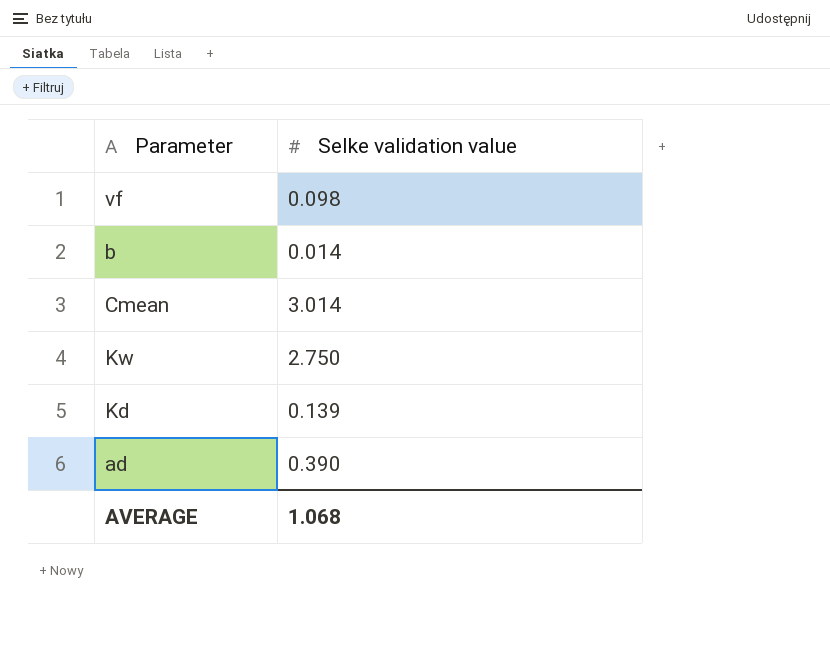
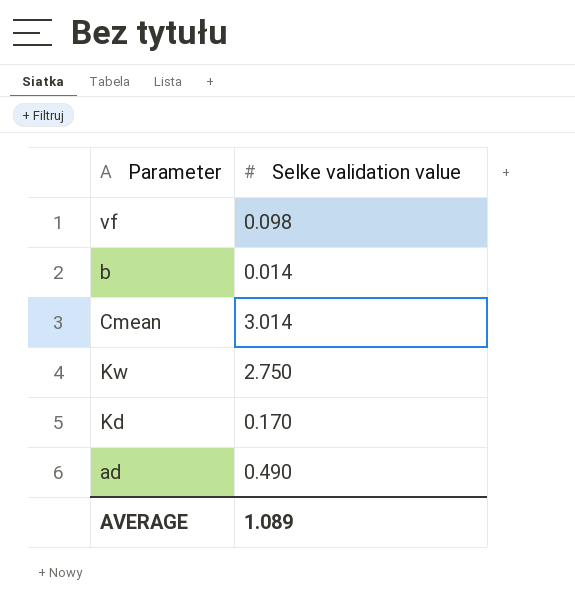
Kd | Selke validation value: 0.139 -> 0.170
ad | Selke validation value: 0.390 -> 0.490
AVERAGE | Selke validation value: 1.068 -> 1.089

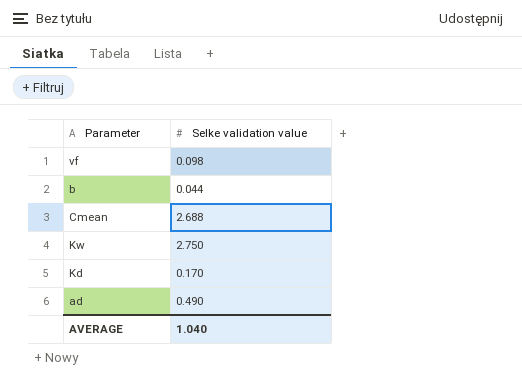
b | Selke validation value: 0.014 -> 0.044
Cmean | Selke validation value: 3.014 -> 2.688
AVERAGE | Selke validation value: 1.089 -> 1.040

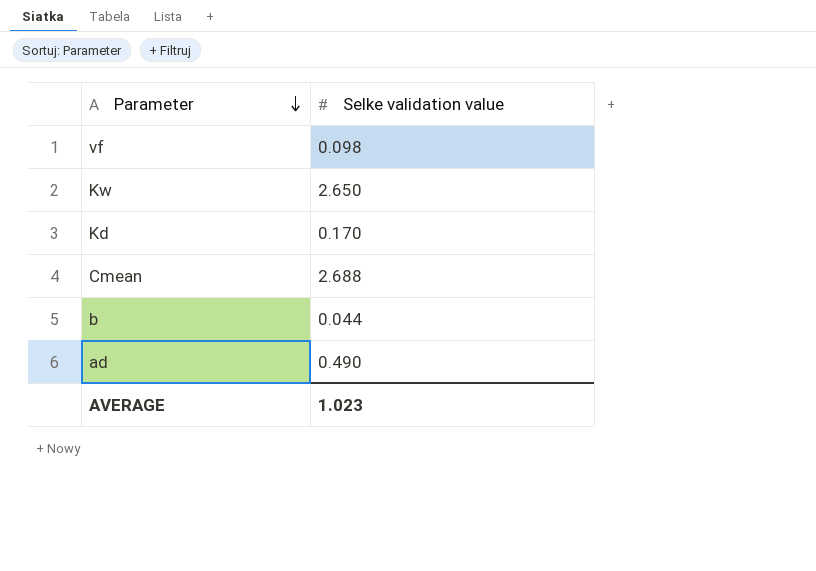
row order: none -> Parameter descending
Kw | Selke validation value: 2.750 -> 2.650
AVERAGE | Selke validation value: 1.040 -> 1.023

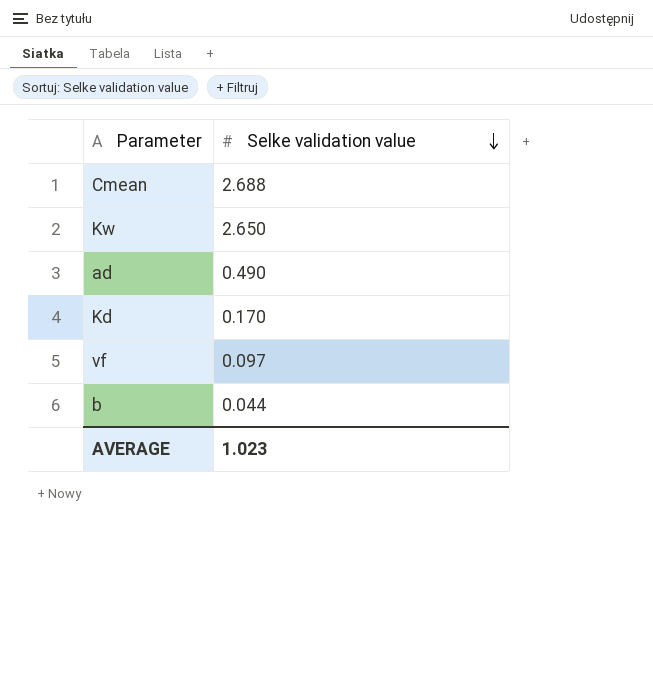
row order: Parameter descending -> Selke validation value descending
vf | Selke validation value: 0.098 -> 0.097

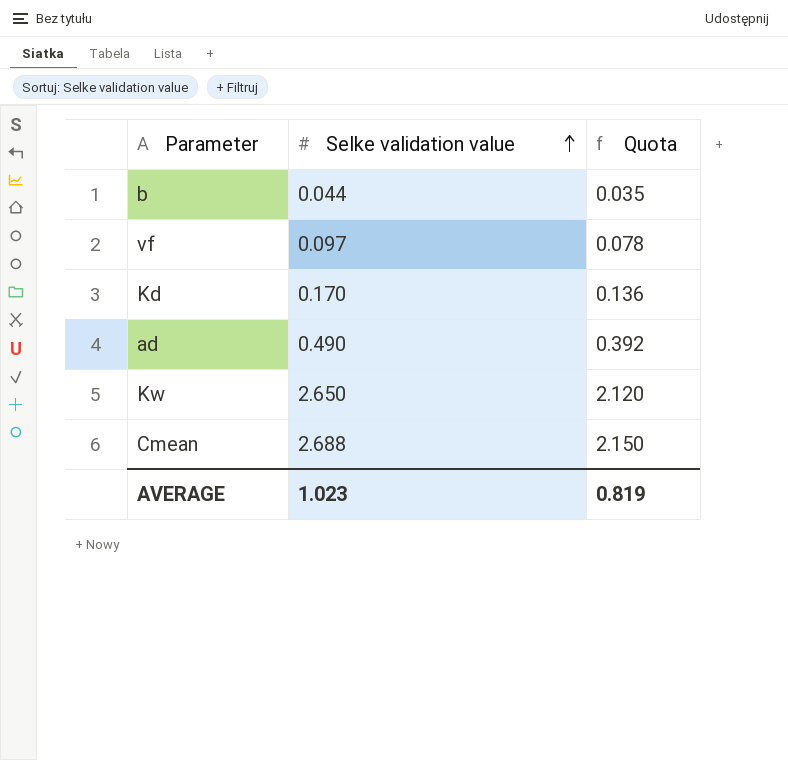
row order: Selke validation value descending -> Selke validation value ascending
column Quota | formula: none -> [Selke validation value] * 0.8

